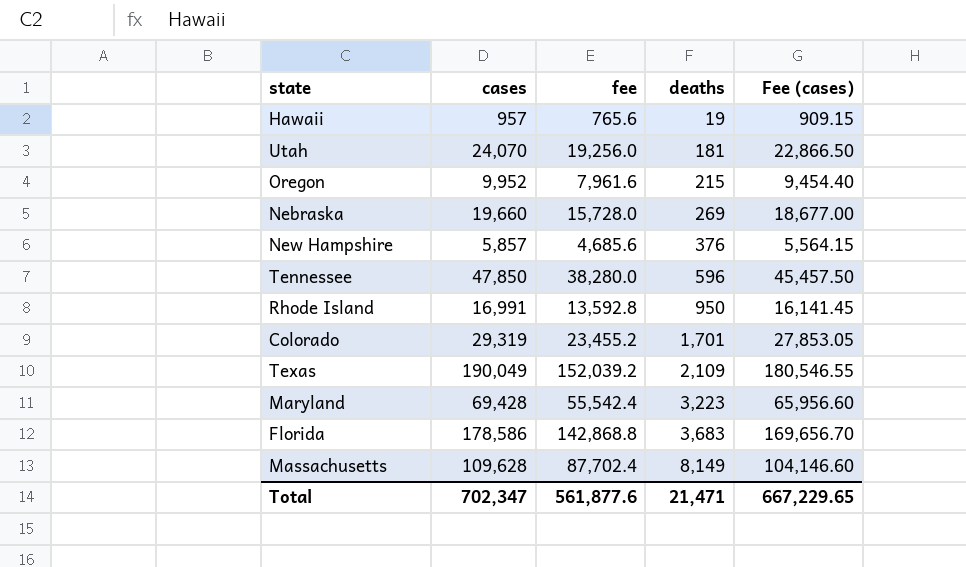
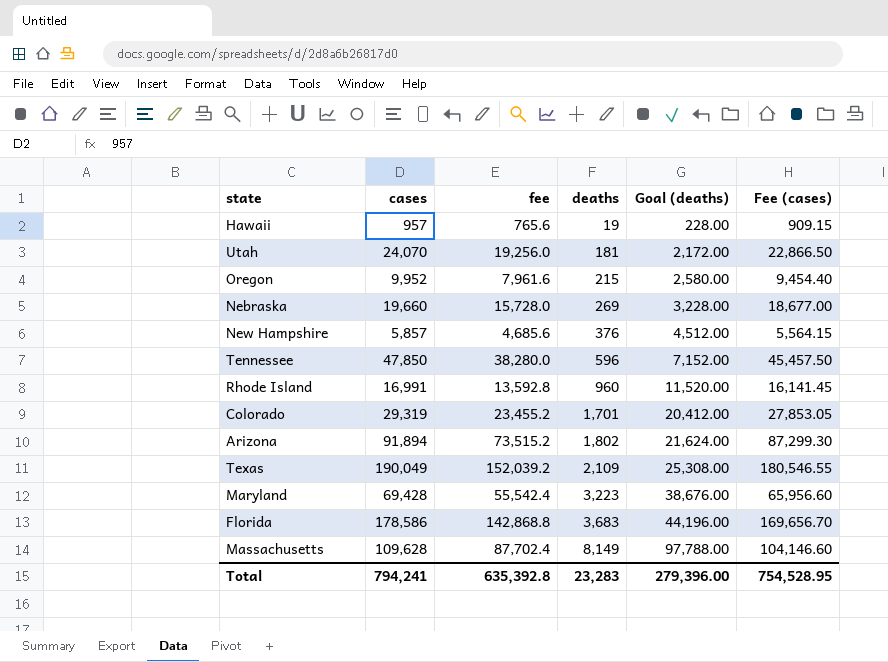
column Goal (deaths) | formula: none -> [deaths] * 12
Rhode Island | deaths: 950 -> 960
row Arizona: none -> 91,894 | 73,515.2 | 1,802 | 21,624.00 | 87,299.30
Total | cases: 702,347 -> 794,241
Total | fee: 561,877.6 -> 635,392.8
Total | deaths: 21,471 -> 23,283
Total | Fee (cases): 667,229.65 -> 754,528.95

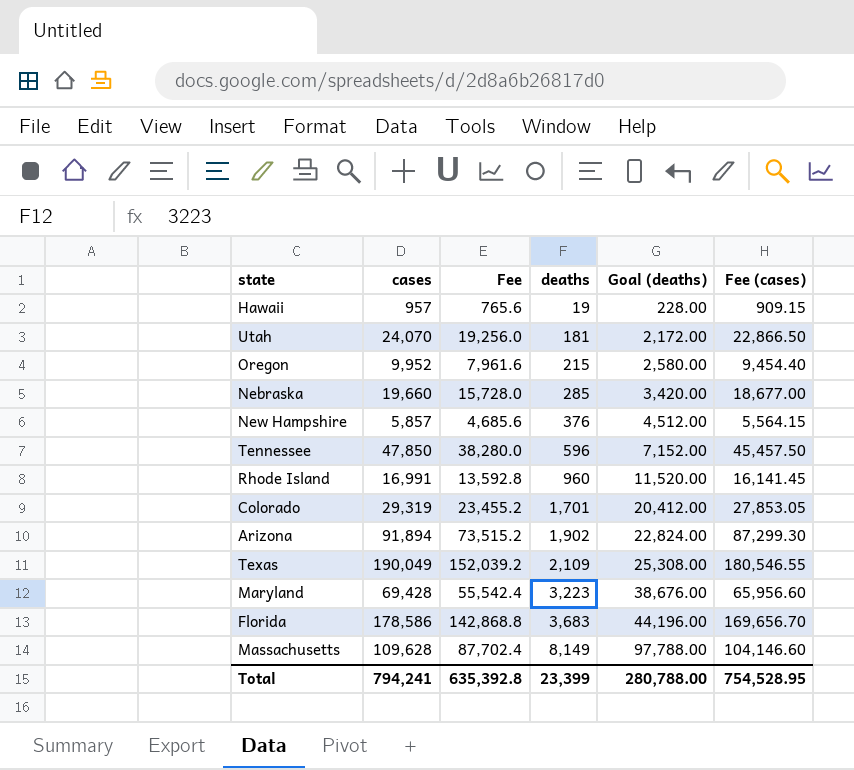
column name: fee -> Fee
Nebraska | deaths: 269 -> 285
Nebraska | Goal (deaths): 3,228.00 -> 3,420.00
Arizona | deaths: 1,802 -> 1,902
Arizona | Goal (deaths): 21,624.00 -> 22,824.00
Total | deaths: 23,283 -> 23,399
Total | Goal (deaths): 279,396.00 -> 280,788.00

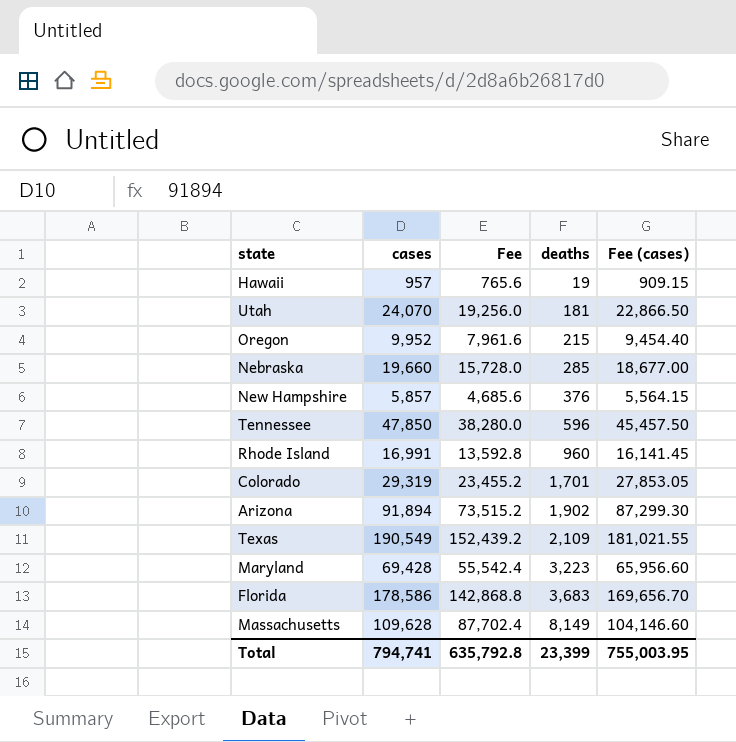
column Goal (deaths) | formula: [deaths] * 12 -> none
Texas | cases: 190,049 -> 190,549
Texas | Fee: 152,039.2 -> 152,439.2
Texas | Fee (cases): 180,546.55 -> 181,021.55
Total | cases: 794,241 -> 794,741
Total | Fee: 635,392.8 -> 635,792.8
Total | Fee (cases): 754,528.95 -> 755,003.95

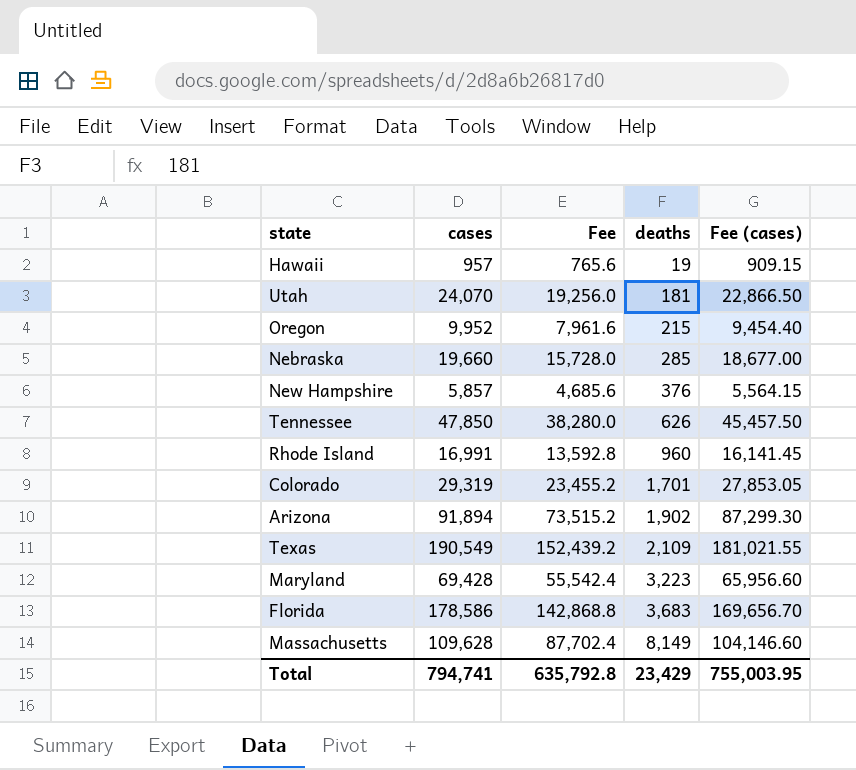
Tennessee | deaths: 596 -> 626
Total | deaths: 23,399 -> 23,429

